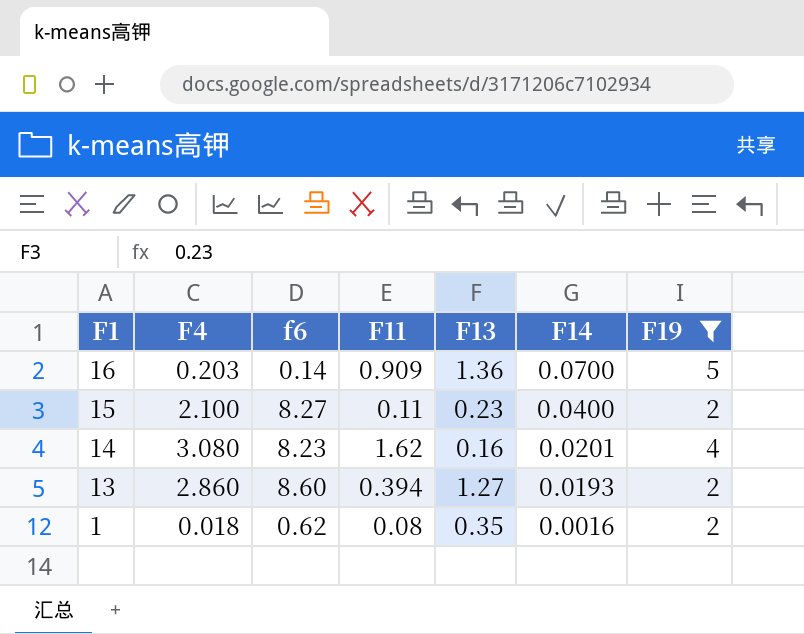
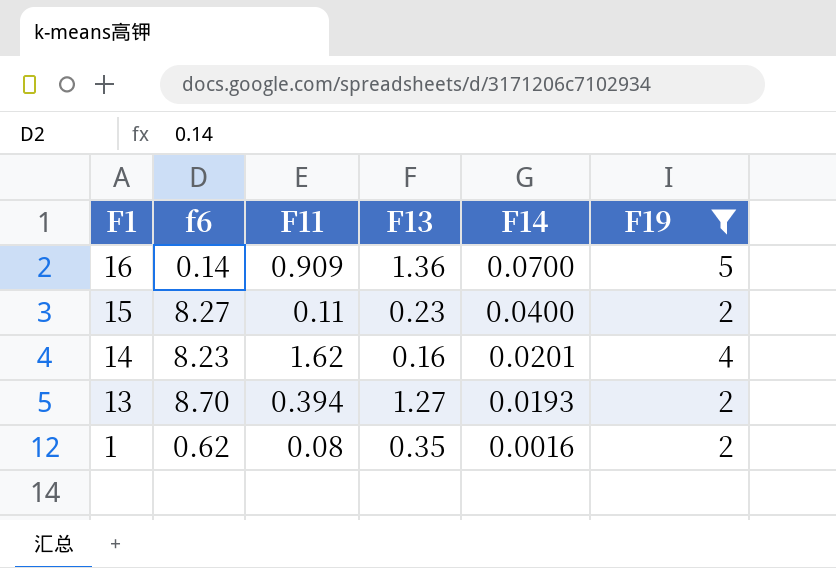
column F4 | position: 2 -> none
13 | f6: 8.60 -> 8.70

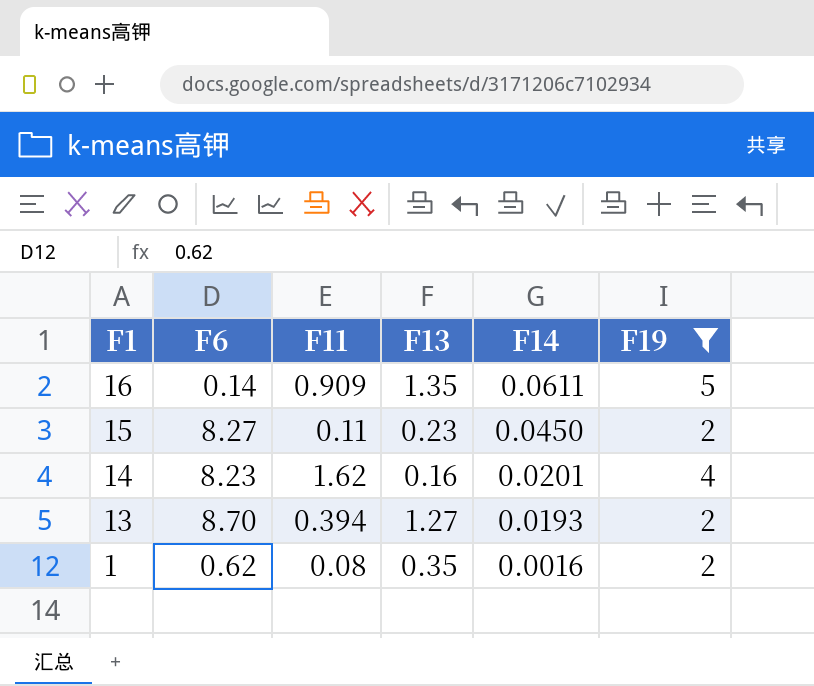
column name: f6 -> F6
16 | F13: 1.36 -> 1.35
16 | F14: 0.0700 -> 0.0611
15 | F14: 0.0400 -> 0.0450

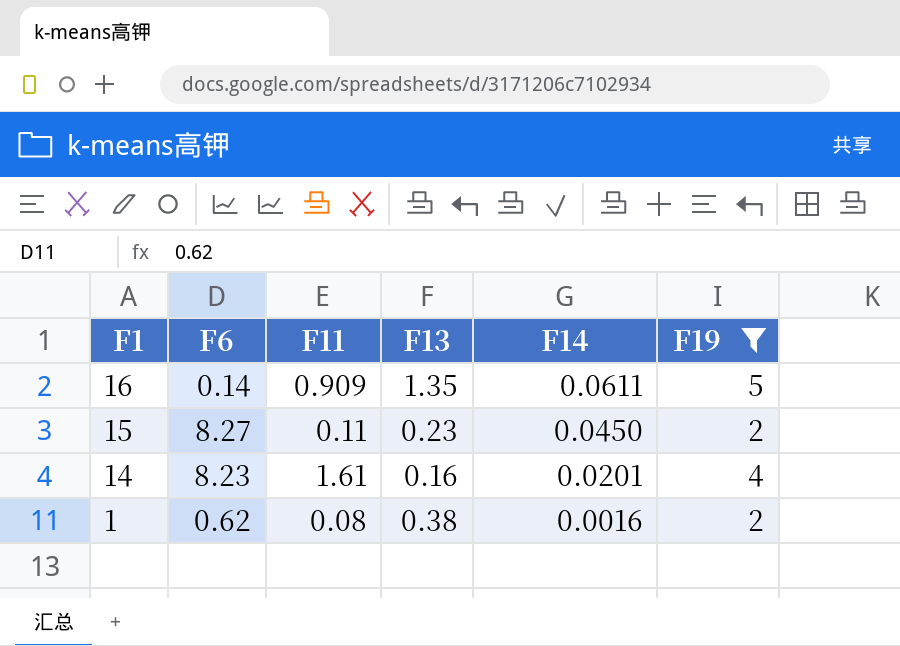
row 13: 8.70 | 0.394 | 1.27 | 0.0193 | 2 -> none
14 | F11: 1.62 -> 1.61
1 | F13: 0.35 -> 0.38

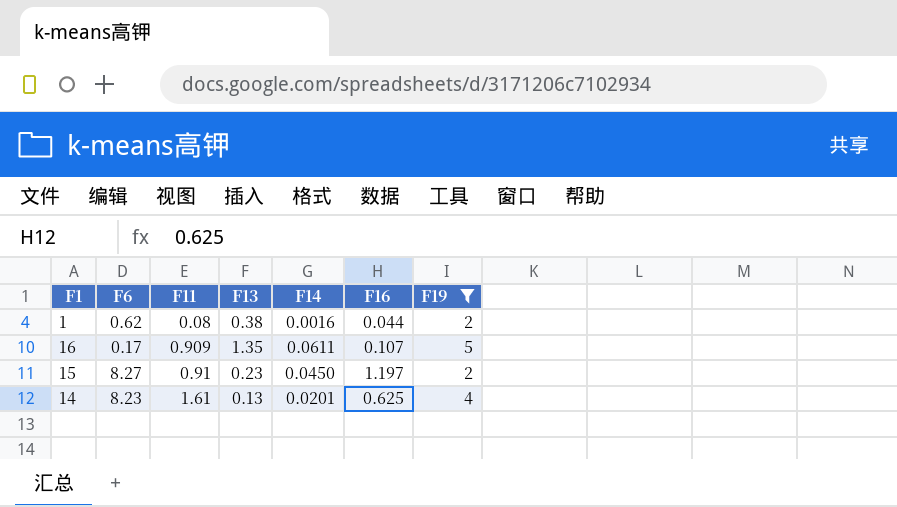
row order: F1 descending -> F11 ascending
column F16 | position: none -> 6
16 | F6: 0.14 -> 0.17
15 | F11: 0.11 -> 0.91
14 | F13: 0.16 -> 0.13

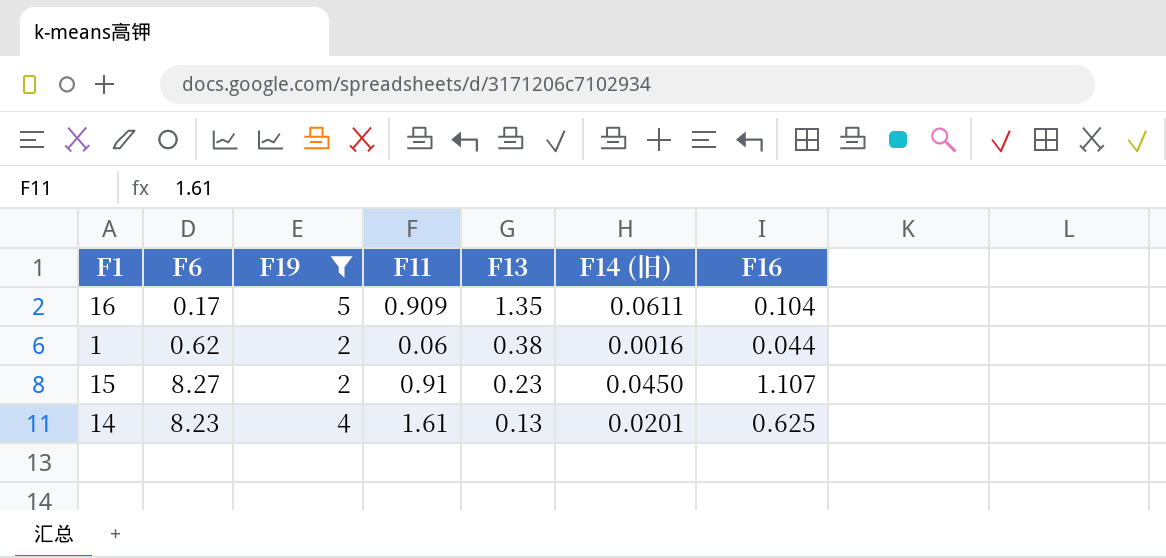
row order: F11 ascending -> F13 descending
column F19 | position: 7 -> 3
column name: F14 -> F14 (旧)
16 | F16: 0.107 -> 0.104
1 | F11: 0.08 -> 0.06
15 | F16: 1.197 -> 1.107

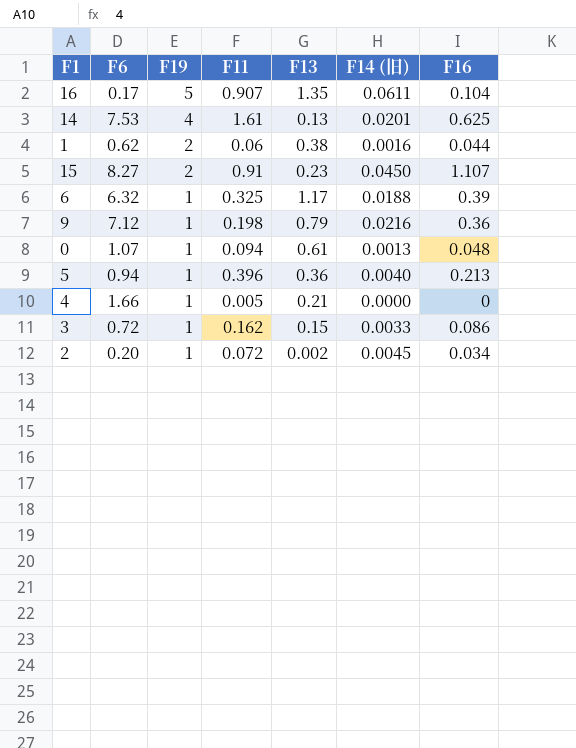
filter: F19 != 1 -> none
row order: F13 descending -> F19 descending
16 | F11: 0.909 -> 0.907
14 | F6: 8.23 -> 7.53

